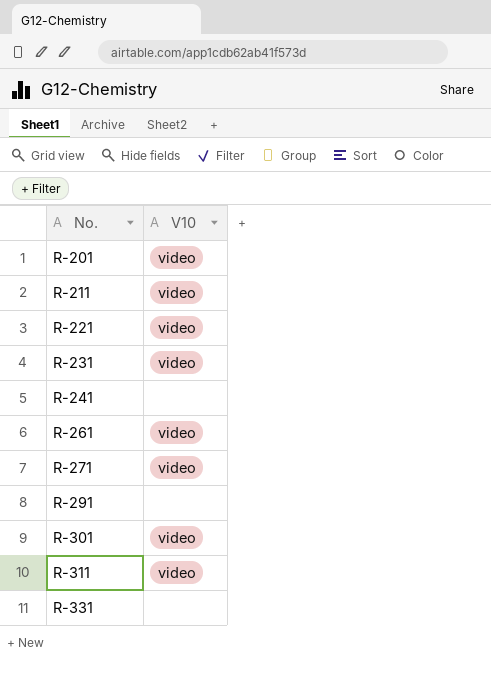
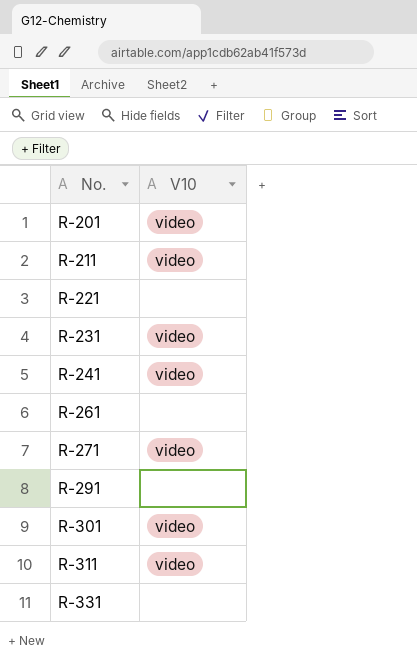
R-221 | V10: video -> none
R-241 | V10: none -> video
R-261 | V10: video -> none

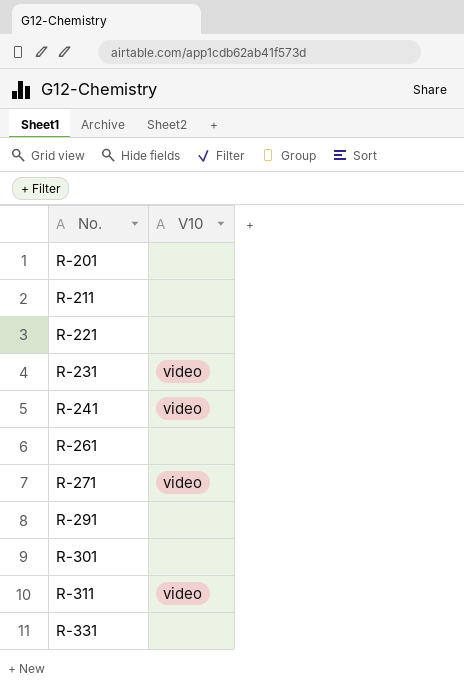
R-201 | V10: video -> none
R-211 | V10: video -> none
R-301 | V10: video -> none

